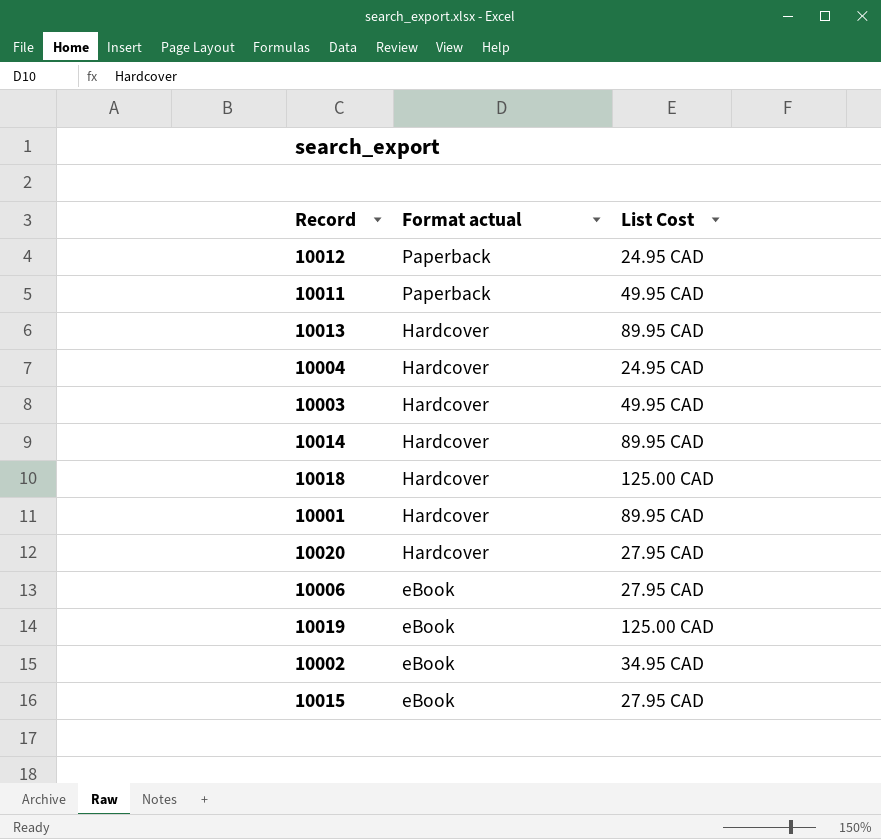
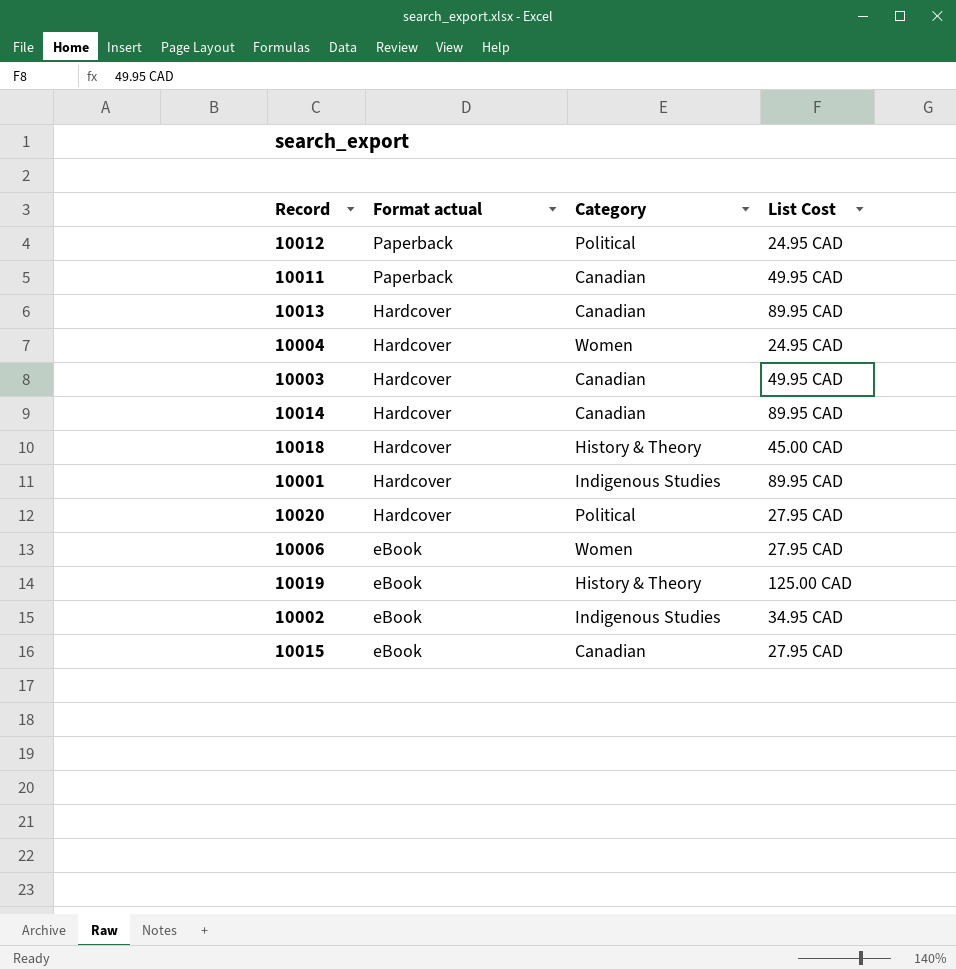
column Category | position: none -> 3
10018 | List Cost: 125.00 CAD -> 45.00 CAD

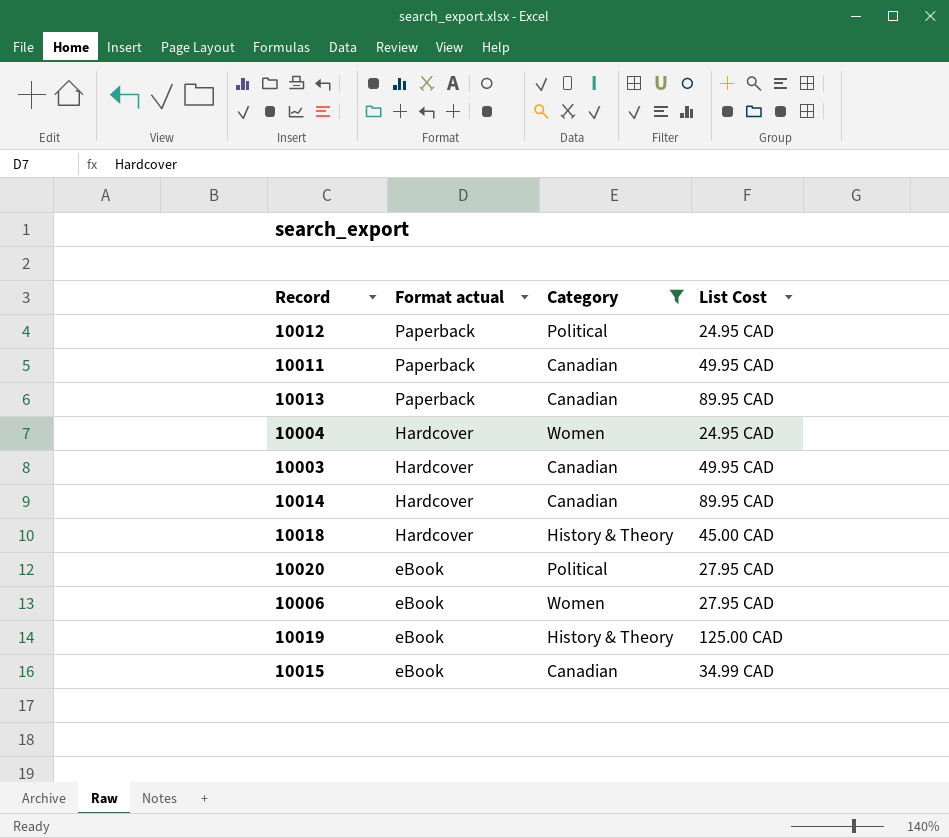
filter: none -> Category != Indigenous Studies
10013 | Format actual: Hardcover -> Paperback
10020 | Format actual: Hardcover -> eBook
10015 | List Cost: 27.95 CAD -> 34.99 CAD

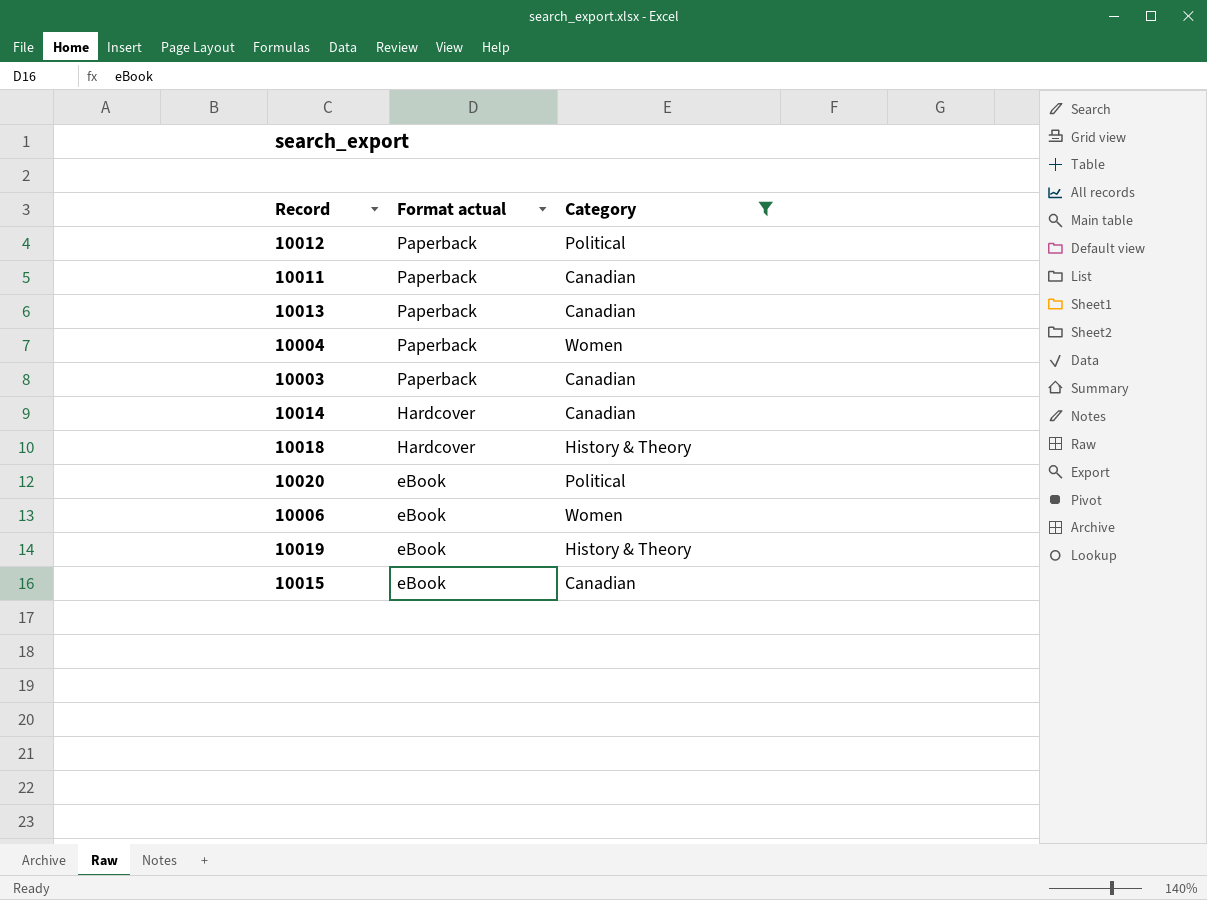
column List Cost | position: 4 -> none
10004 | Format actual: Hardcover -> Paperback
10003 | Format actual: Hardcover -> Paperback

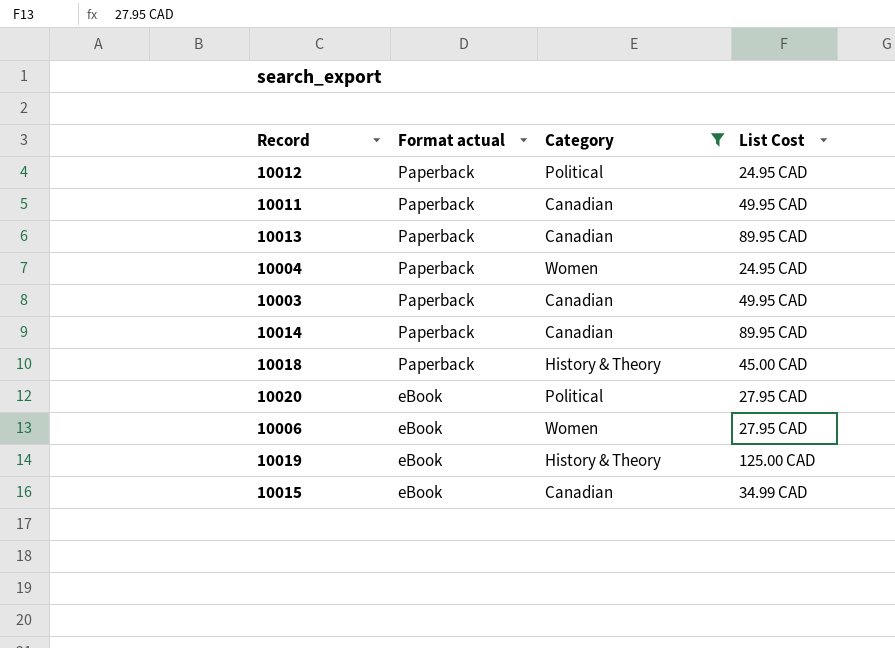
column List Cost | position: none -> 4
10014 | Format actual: Hardcover -> Paperback
10018 | Format actual: Hardcover -> Paperback

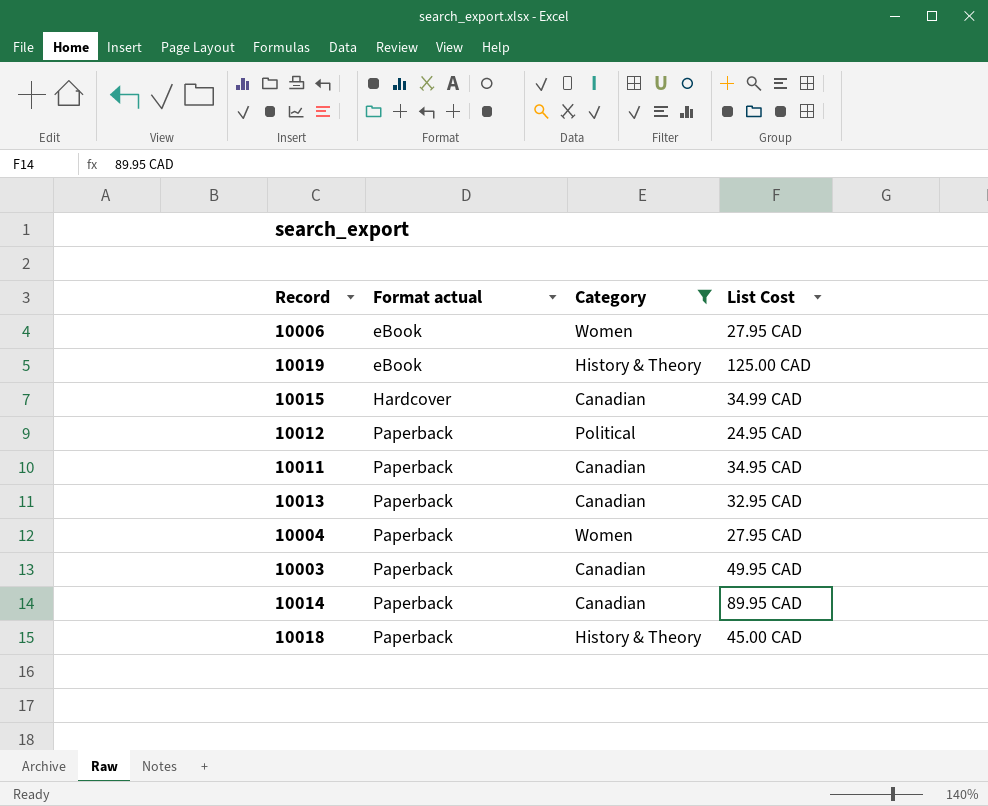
row order: Format actual descending -> Format actual ascending
row 10020: eBook | Political | 27.95 CAD -> none
10015 | Format actual: eBook -> Hardcover
10011 | List Cost: 49.95 CAD -> 34.95 CAD
10013 | List Cost: 89.95 CAD -> 32.95 CAD
10004 | List Cost: 24.95 CAD -> 27.95 CAD

